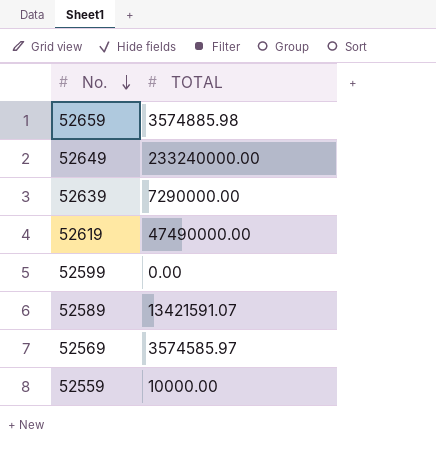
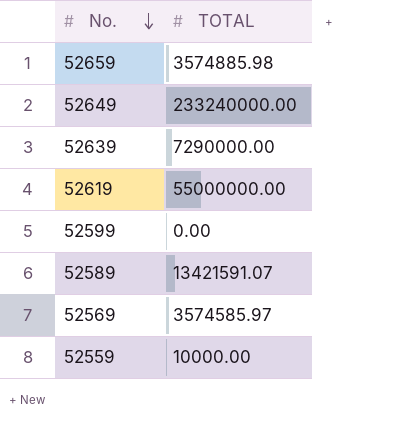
52619 | TOTAL: 47490000.00 -> 55000000.00

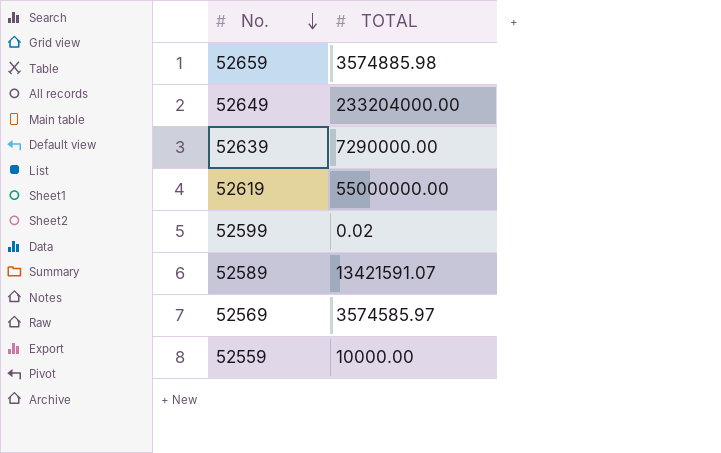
52649 | TOTAL: 233240000.00 -> 233204000.00
52599 | TOTAL: 0.00 -> 0.02

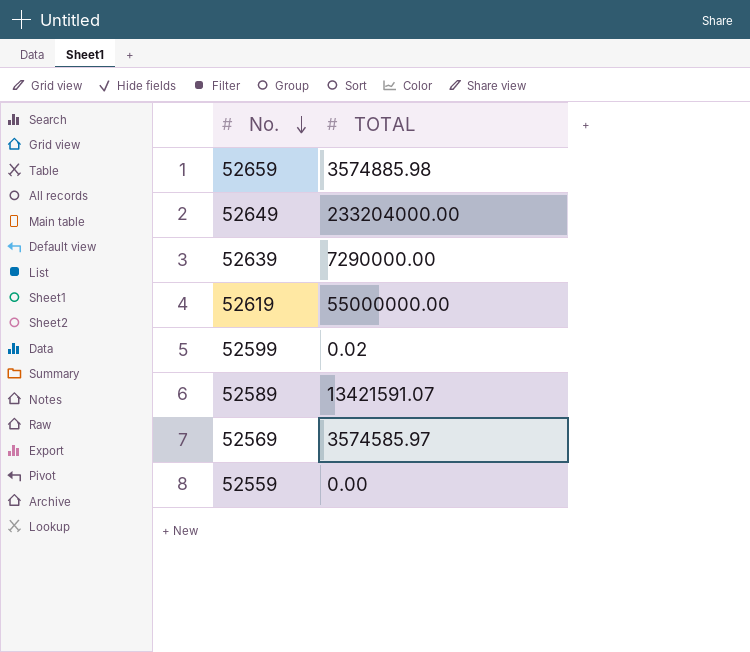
52559 | TOTAL: 10000.00 -> 0.00

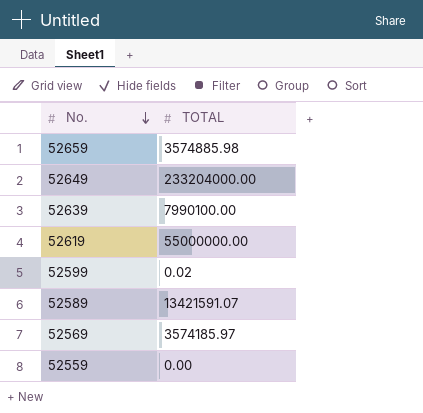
52639 | TOTAL: 7290000.00 -> 7990100.00
52569 | TOTAL: 3574585.97 -> 3574185.97

